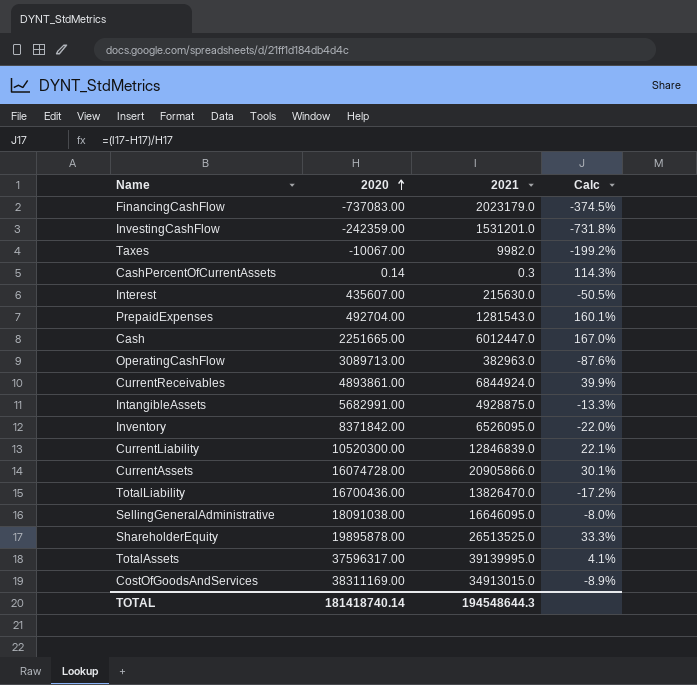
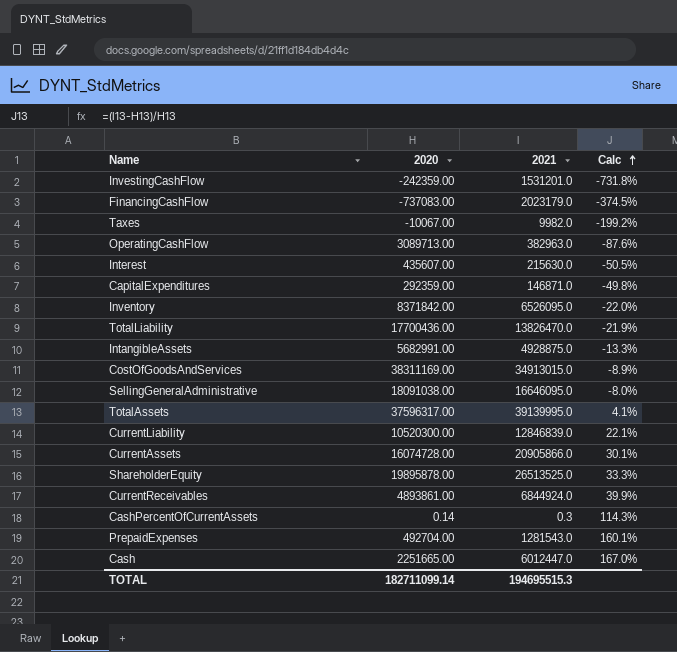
row order: 2020 ascending -> Calc ascending
row CapitalExpenditures: none -> 292359.00 | 146871.0 | -49.8%
TotalLiability | 2020: 16700436.00 -> 17700436.00
TotalLiability | Calc: -17.2% -> -21.9%
TOTAL | 2020: 181418740.14 -> 182711099.14
TOTAL | 2021: 194548644.3 -> 194695515.3

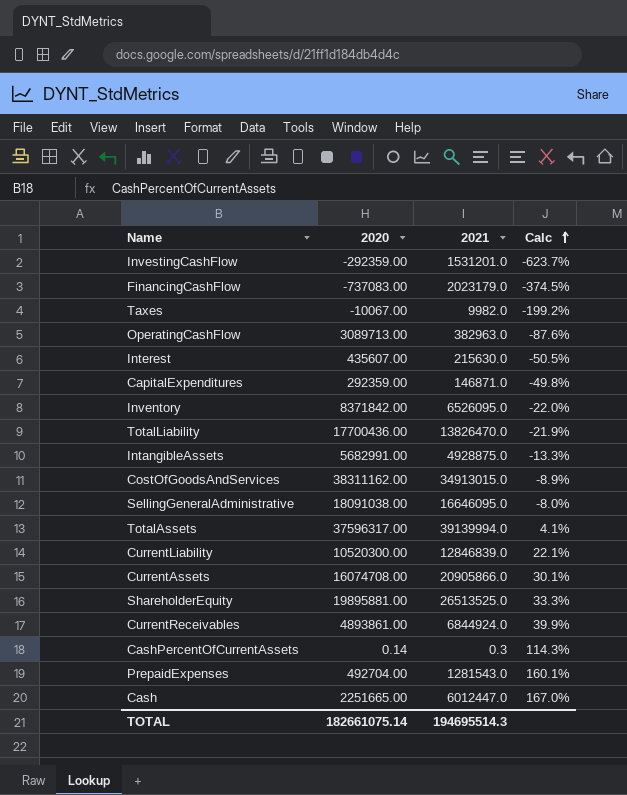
InvestingCashFlow | 2020: -242359.00 -> -292359.00
InvestingCashFlow | Calc: -731.8% -> -623.7%
CostOfGoodsAndServices | 2020: 38311169.00 -> 38311162.00
TotalAssets | 2021: 39139995.0 -> 39139994.0
CurrentAssets | 2020: 16074728.00 -> 16074708.00
ShareholderEquity | 2020: 19895878.00 -> 19895881.00
TOTAL | 2020: 182711099.14 -> 182661075.14
TOTAL | 2021: 194695515.3 -> 194695514.3

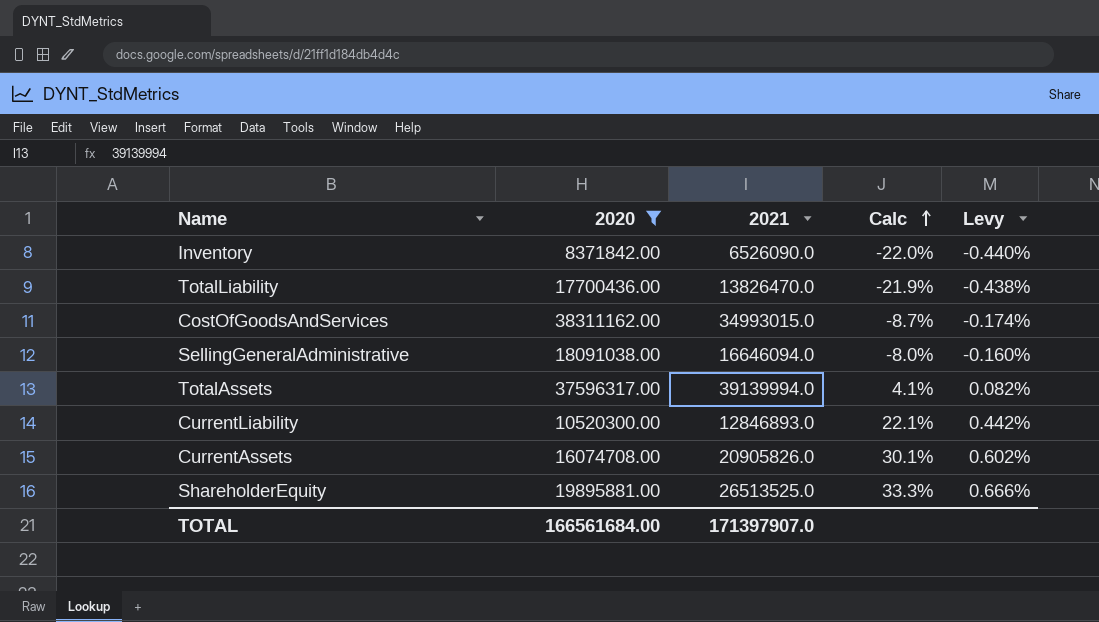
filter: none -> 2020 >= 8371842.00
column Levy | formula: none -> [Calc] * 0.02
Inventory | 2021: 6526095.0 -> 6526090.0
CostOfGoodsAndServices | 2021: 34913015.0 -> 34993015.0
CostOfGoodsAndServices | Calc: -8.9% -> -8.7%
SellingGeneralAdministrative | 2021: 16646095.0 -> 16646094.0
CurrentLiability | 2021: 12846839.0 -> 12846893.0
CurrentAssets | 2021: 20905866.0 -> 20905826.0
TOTAL | 2020: 182661075.14 -> 166561684.00
TOTAL | 2021: 194695514.3 -> 171397907.0

